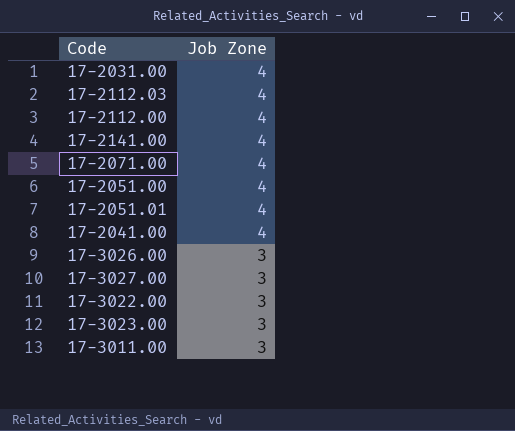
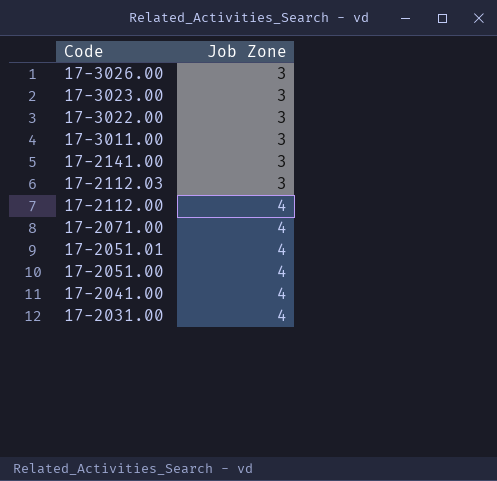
row order: Job Zone descending -> Code descending
row 17-3027.00: 3 -> none
17-2141.00 | Job Zone: 4 -> 3
17-2112.03 | Job Zone: 4 -> 3

